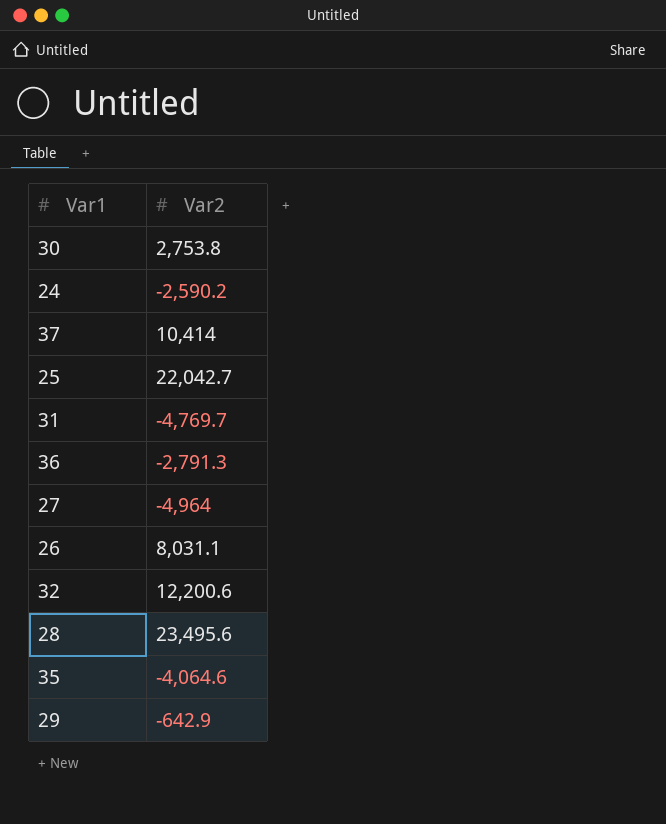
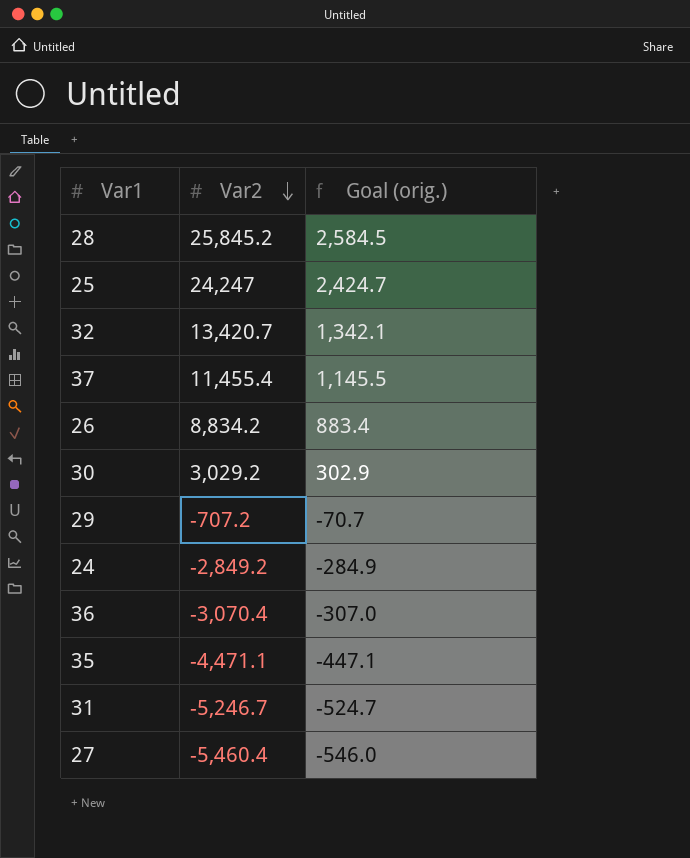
row order: none -> Var2 descending
column Goal (orig.) | formula: none -> [Var2] * 0.1
28 | Var2: 23,495.6 -> 25,845.2
25 | Var2: 22,042.7 -> 24,247
32 | Var2: 12,200.6 -> 13,420.7
37 | Var2: 10,414 -> 11,455.4
26 | Var2: 8,031.1 -> 8,834.2
30 | Var2: 2,753.8 -> 3,029.2
29 | Var2: -642.9 -> -707.2
24 | Var2: -2,590.2 -> -2,849.2
36 | Var2: -2,791.3 -> -3,070.4
35 | Var2: -4,064.6 -> -4,471.1
31 | Var2: -4,769.7 -> -5,246.7
27 | Var2: -4,964 -> -5,460.4

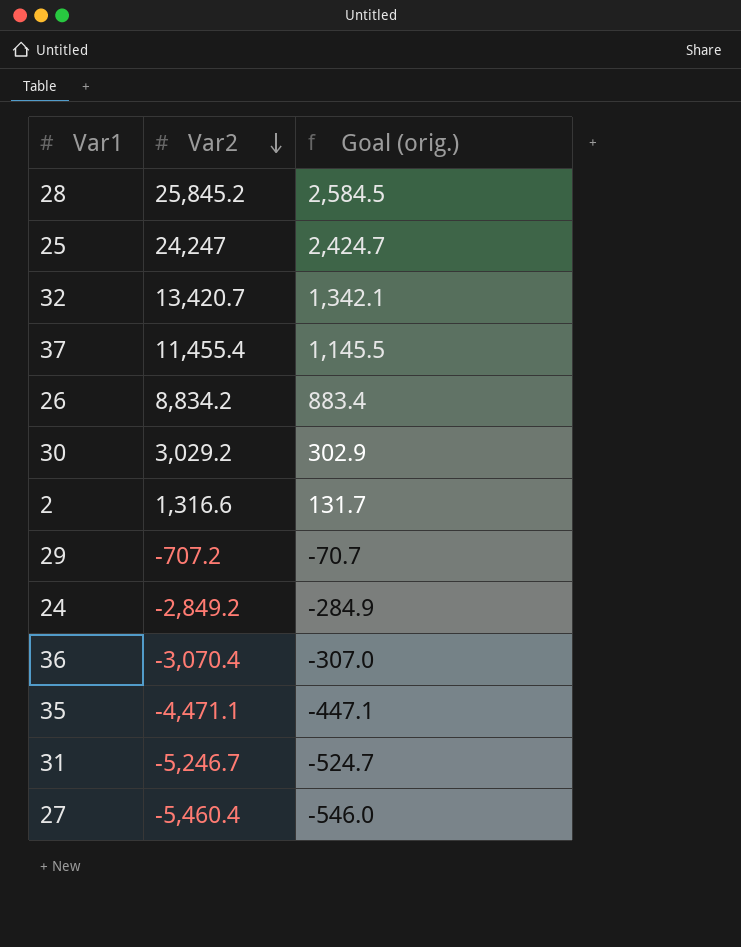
row 2: none -> 1,316.6 | 131.7

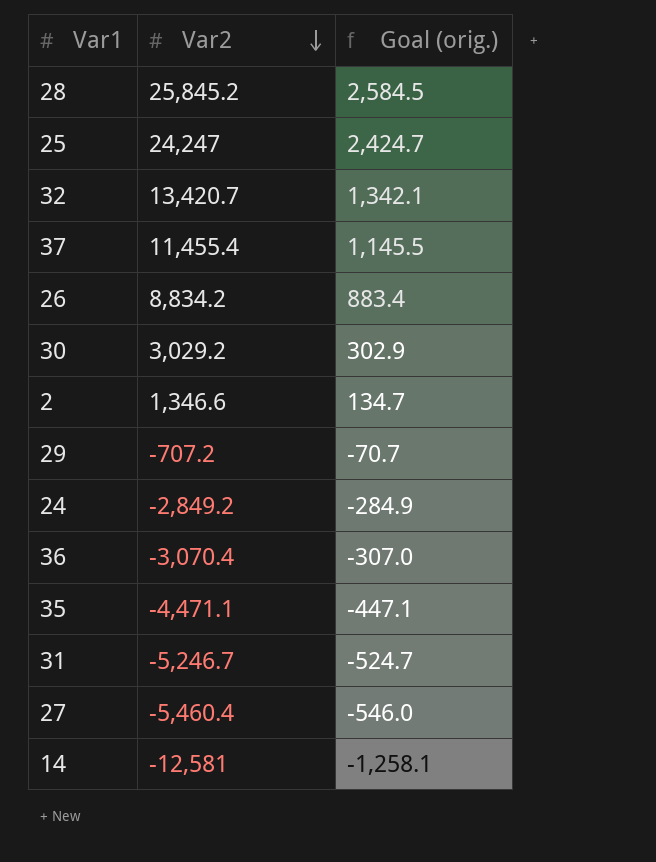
2 | Var2: 1,316.6 -> 1,346.6
2 | Goal (orig.): 131.7 -> 134.7
row 14: none -> -12,581 | -1,258.1

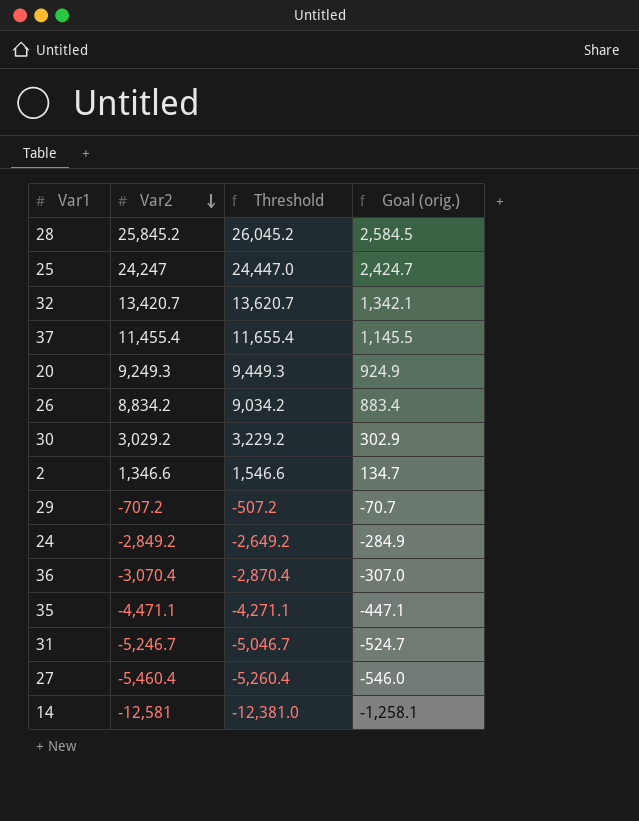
column Threshold | formula: none -> [Var2] + 200
row 20: none -> 9,249.3 | 9,449.3 | 924.9

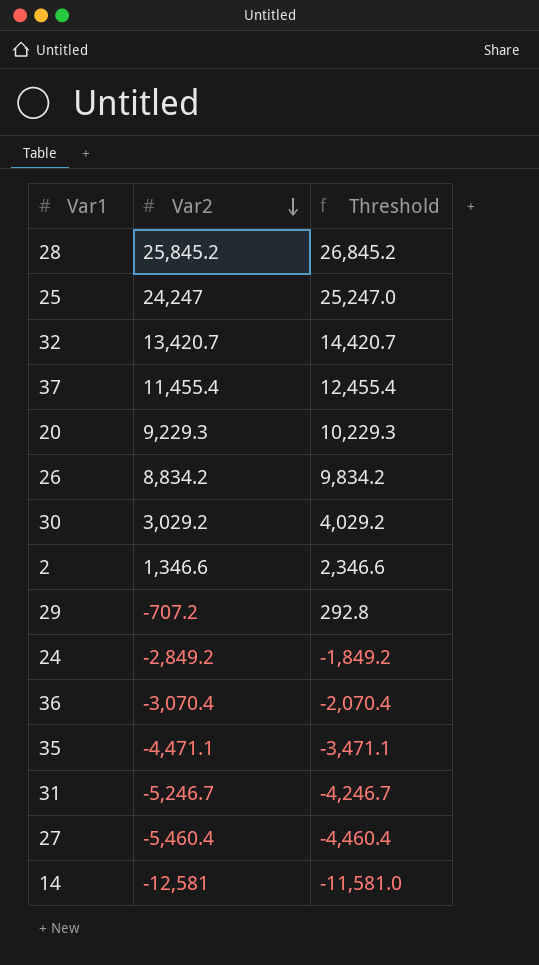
column Goal (orig.) | formula: [Var2] * 0.1 -> none
column Threshold | formula: [Var2] + 200 -> [Var2] + 1000
20 | Var2: 9,249.3 -> 9,229.3

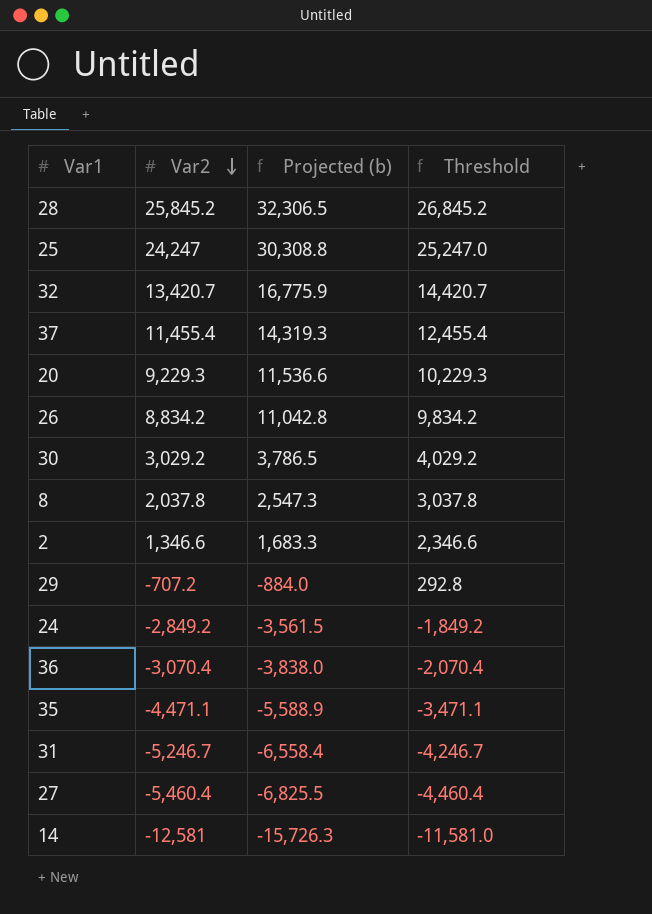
column Projected (b) | formula: none -> [Var2] * 1.25
row 8: none -> 2,037.8 | 2,547.3 | 3,037.8

